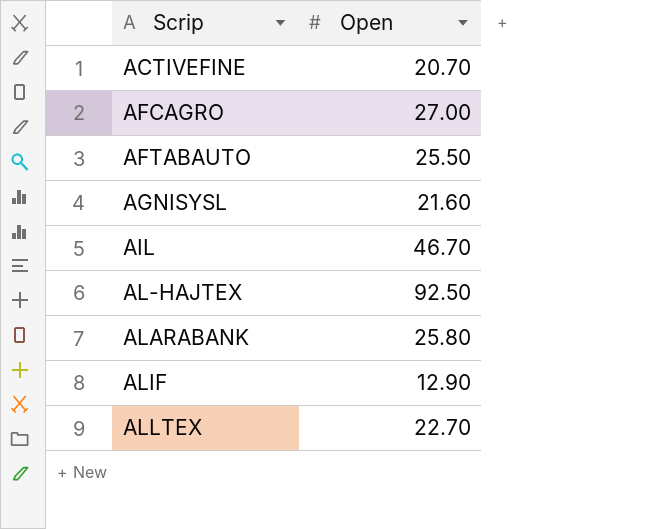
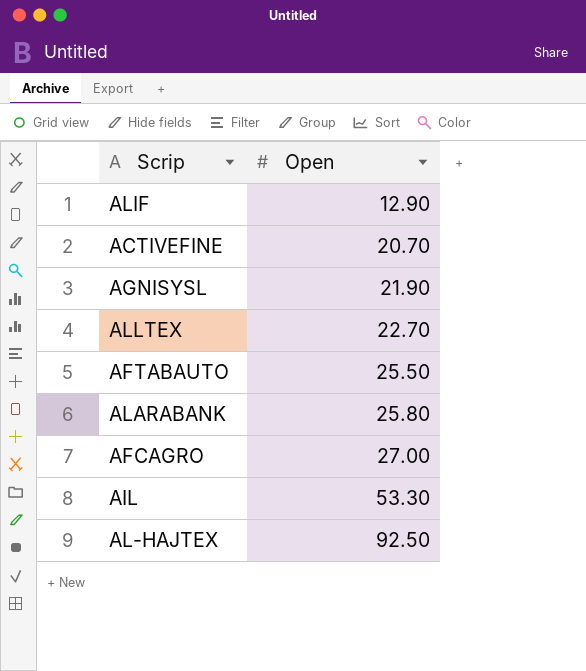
row order: Scrip ascending -> Open ascending
AGNISYSL | Open: 21.60 -> 21.90
AIL | Open: 46.70 -> 53.30

